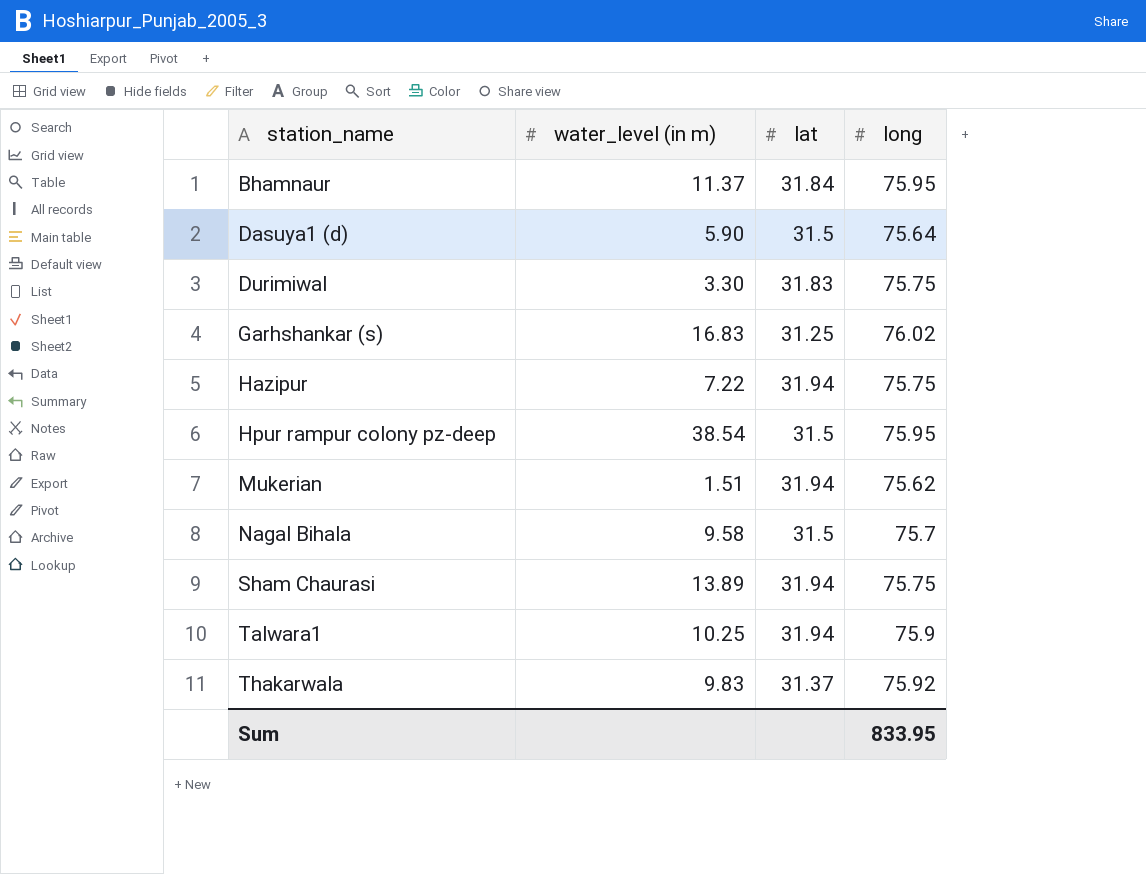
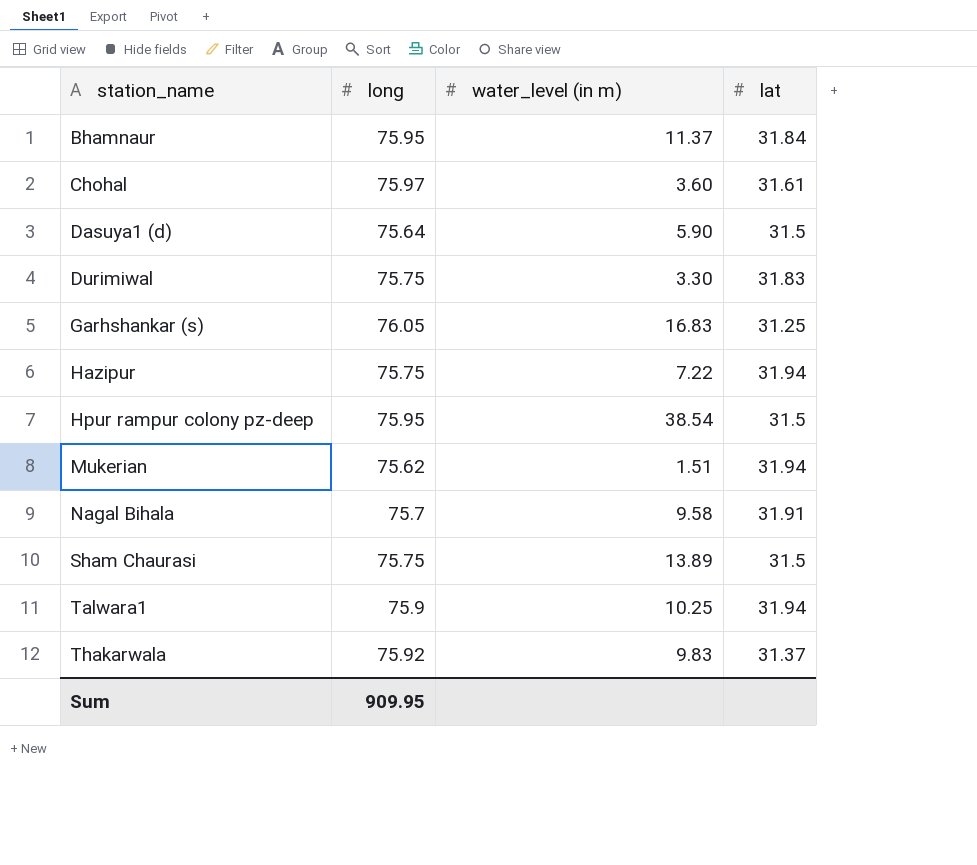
column long | position: 4 -> 2
row Chohal: none -> 75.97 | 3.60 | 31.61
Garhshankar (s) | long: 76.02 -> 76.05
Nagal Bihala | lat: 31.5 -> 31.91
Sham Chaurasi | lat: 31.94 -> 31.5
Sum | long: 833.95 -> 909.95

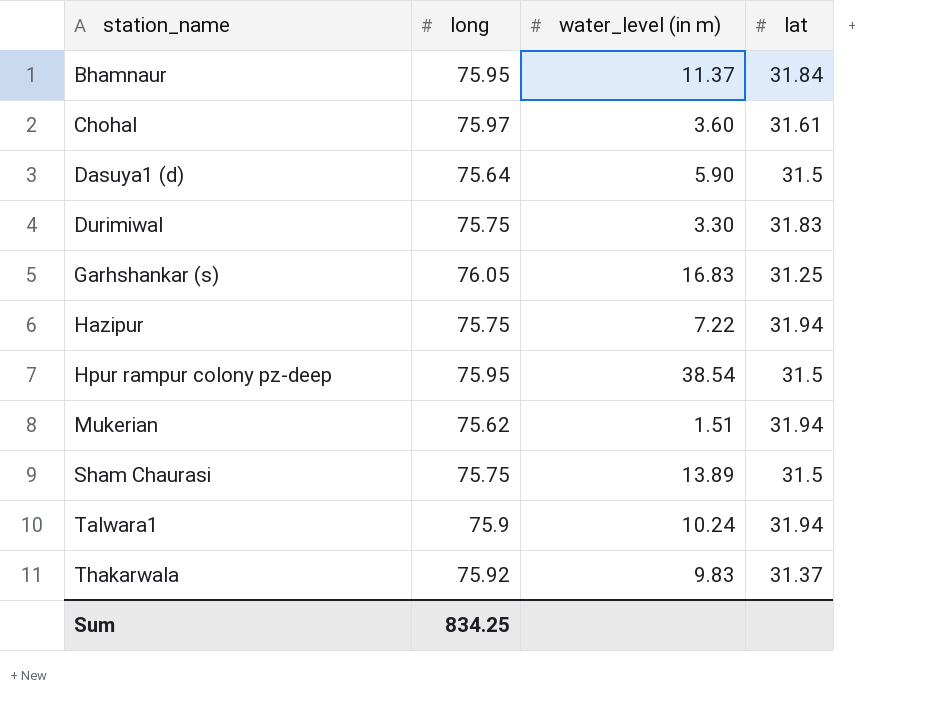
row Nagal Bihala: 75.7 | 9.58 | 31.91 -> none
Talwara1 | water_level (in m): 10.25 -> 10.24
Sum | long: 909.95 -> 834.25

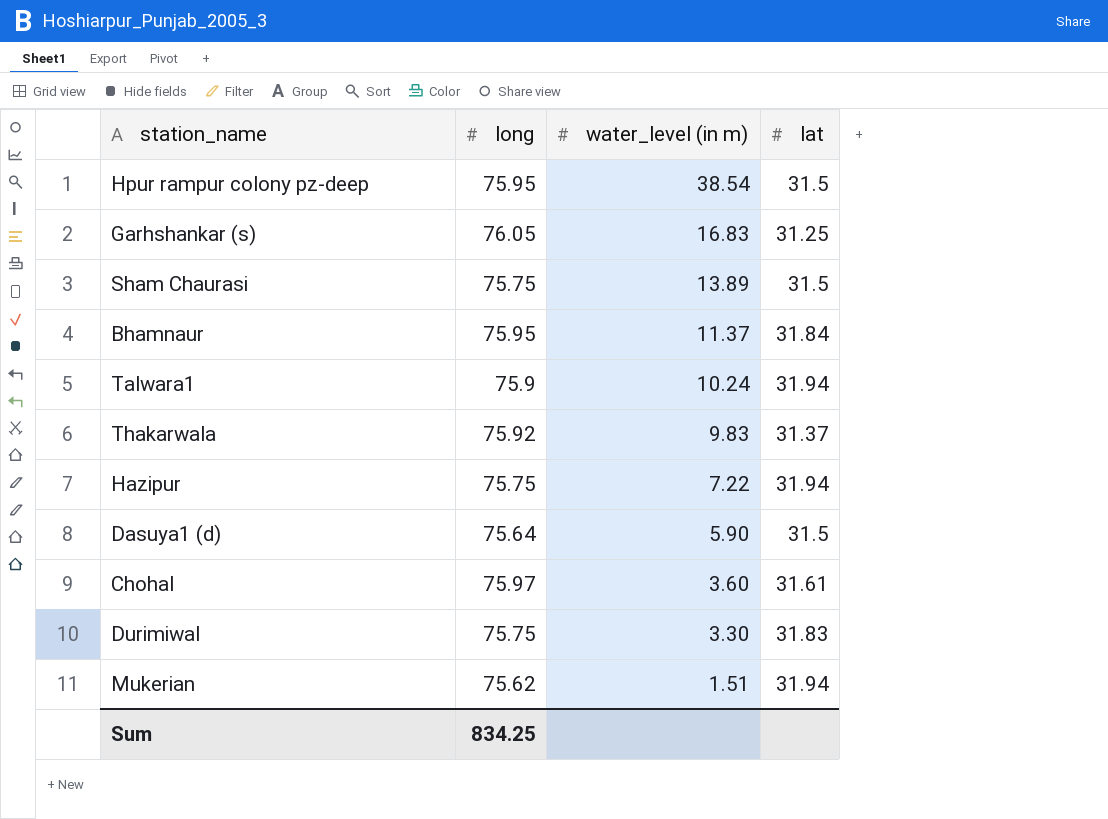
row order: station_name ascending -> water_level (in m) descending

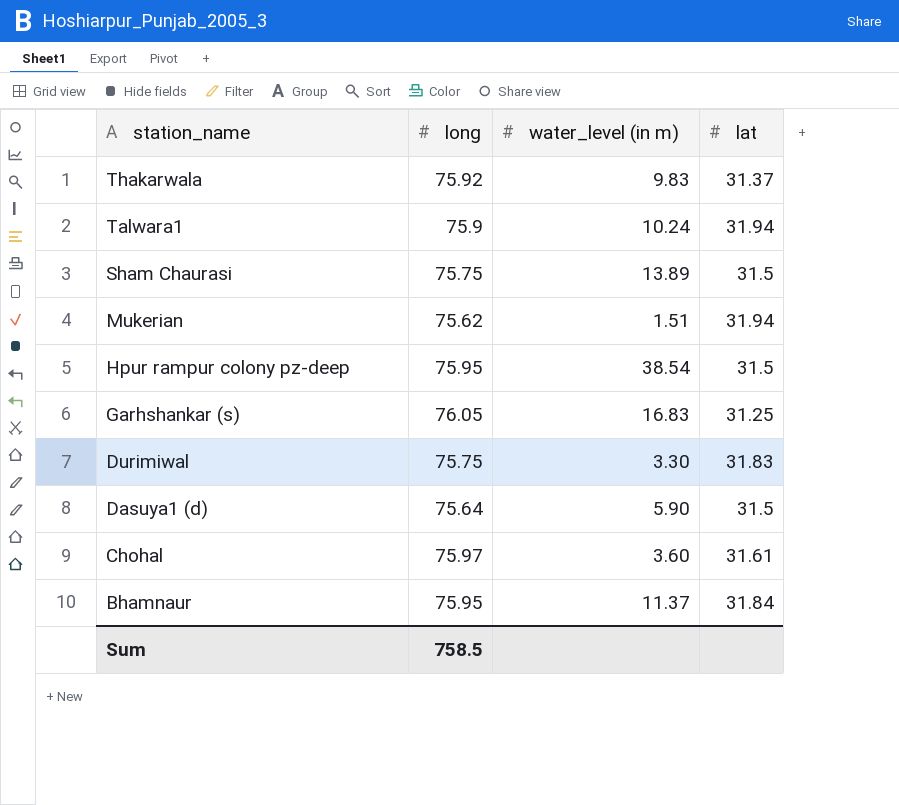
row order: water_level (in m) descending -> station_name descending
row Hazipur: 75.75 | 7.22 | 31.94 -> none
Sum | long: 834.25 -> 758.5

